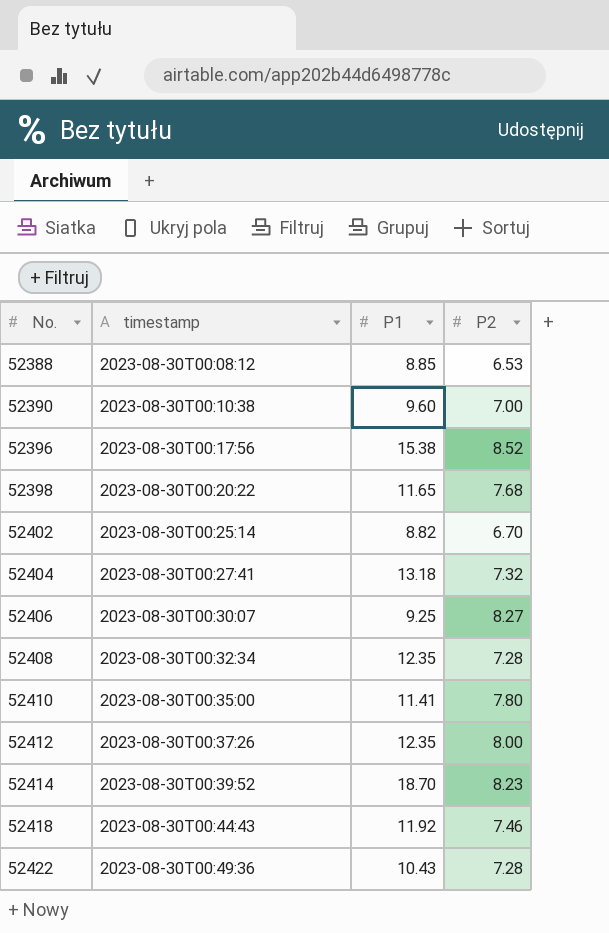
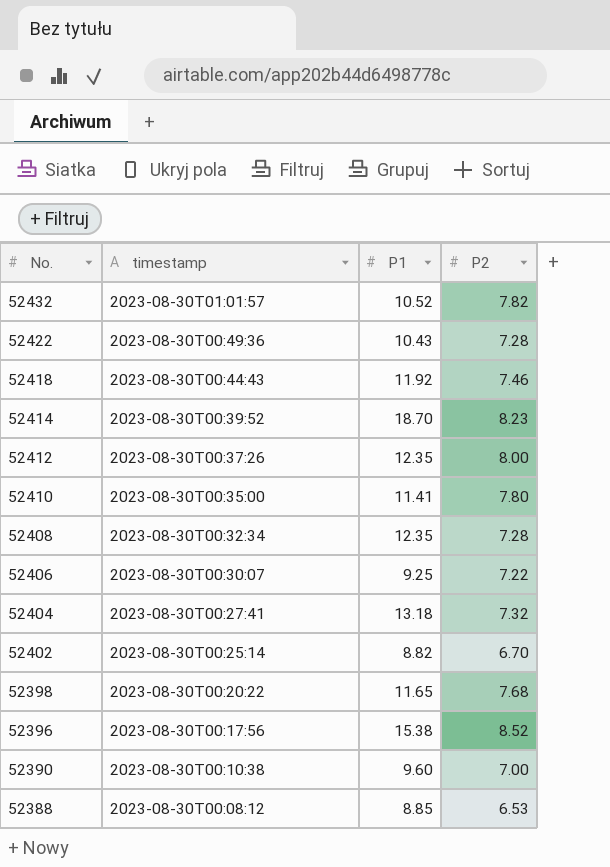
row order: No. ascending -> No. descending
row 52432: none -> 2023-08-30T01:01:57 | 10.52 | 7.82
52406 | P2: 8.27 -> 7.22

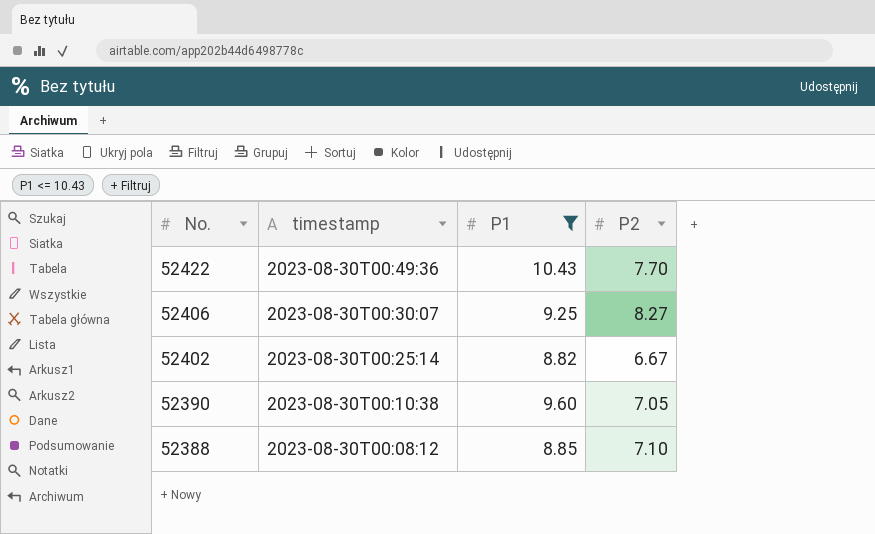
filter: none -> P1 <= 10.43
52422 | P2: 7.28 -> 7.70
52406 | P2: 7.22 -> 8.27
52402 | P2: 6.70 -> 6.67
52390 | P2: 7.00 -> 7.05
52388 | P2: 6.53 -> 7.10

